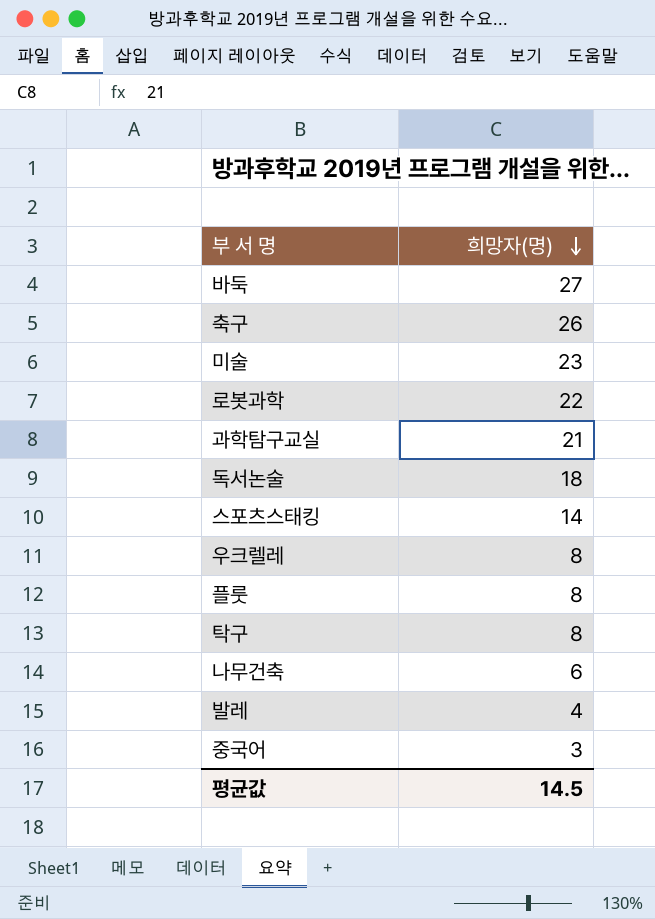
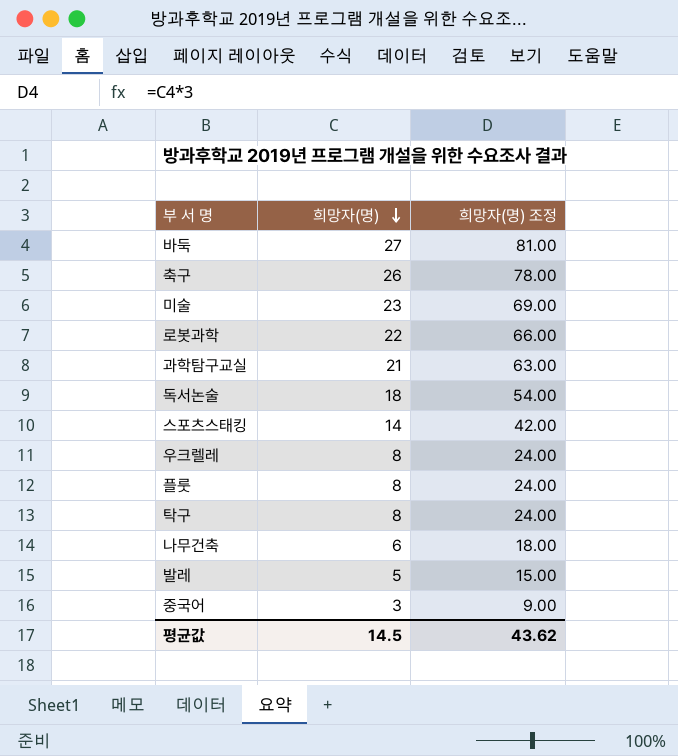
column 희망자(명) 조정 | formula: none -> [희망자(명)] * 3
발레 | 희망자(명): 4 -> 5

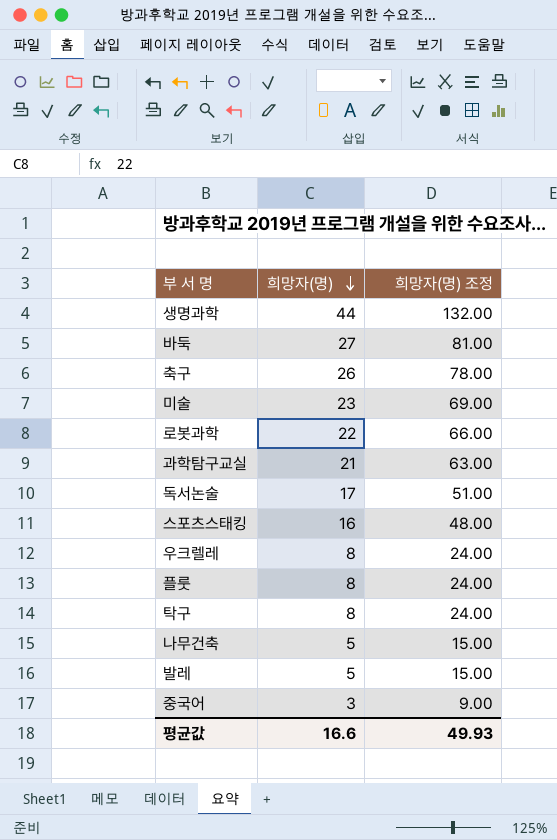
row 생명과학: none -> 44 | 132.00
독서논술 | 희망자(명): 18 -> 17
독서논술 | 희망자(명) 조정: 54.00 -> 51.00
스포츠스태킹 | 희망자(명): 14 -> 16
스포츠스태킹 | 희망자(명) 조정: 42.00 -> 48.00
나무건축 | 희망자(명): 6 -> 5
나무건축 | 희망자(명) 조정: 18.00 -> 15.00
평균값 | 희망자(명): 14.5 -> 16.6
평균값 | 희망자(명) 조정: 43.62 -> 49.93

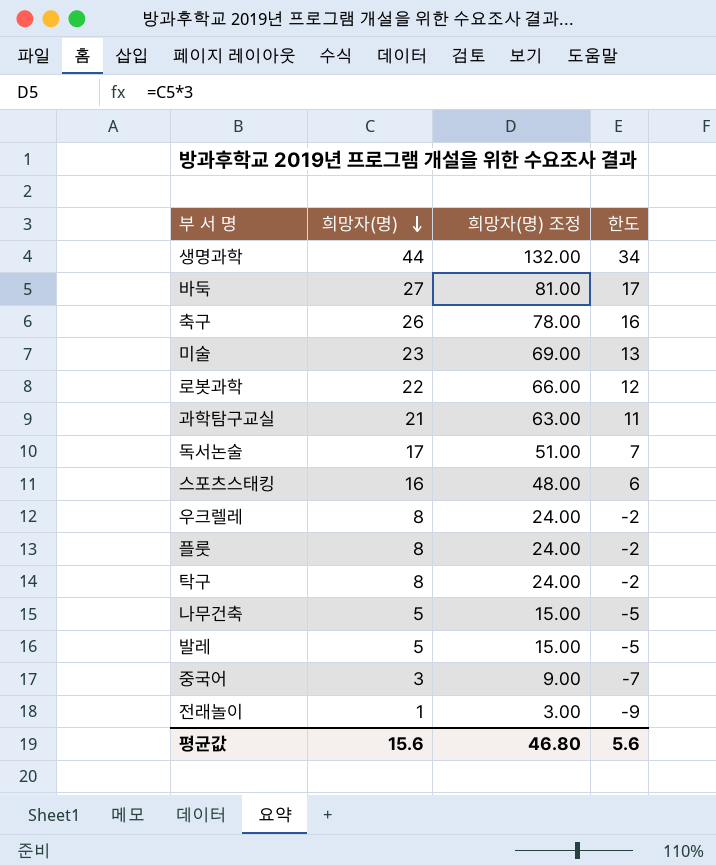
column 한도 | formula: none -> [희망자(명)] - 10
row 전래놀이: none -> 1 | 3.00 | -9
평균값 | 희망자(명): 16.6 -> 15.6
평균값 | 희망자(명) 조정: 49.93 -> 46.80

